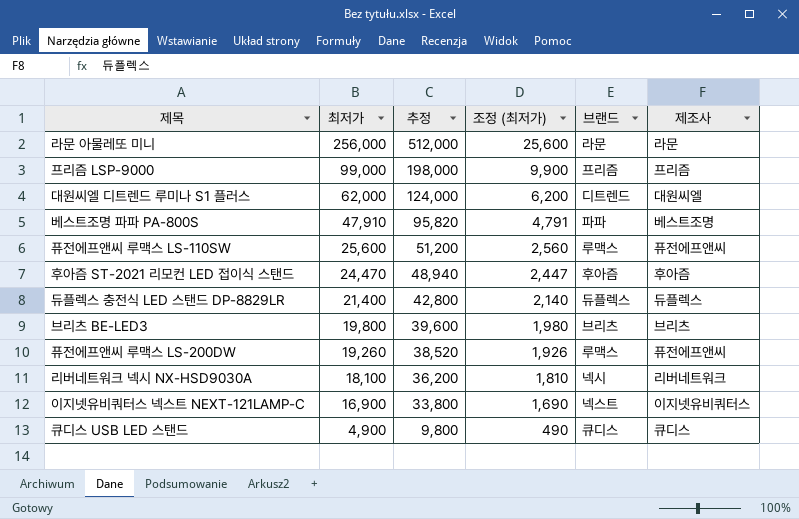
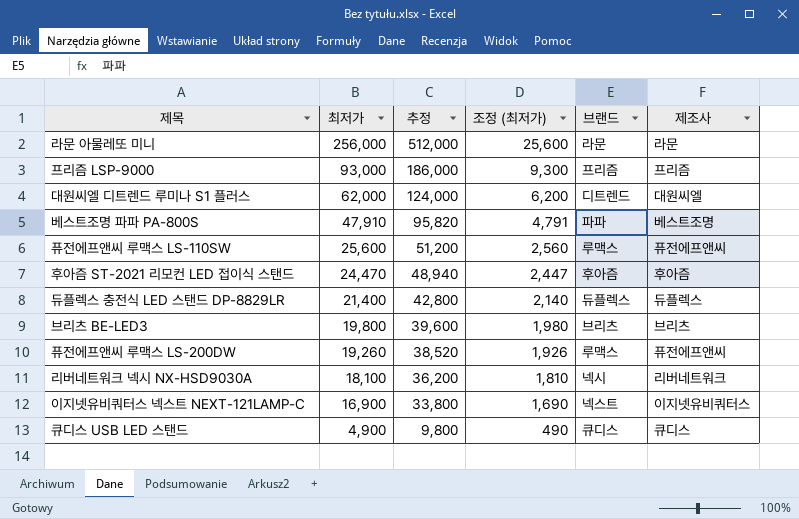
프리즘 LSP-9000 | 최저가: 99,000 -> 93,000
프리즘 LSP-9000 | 추정: 198,000 -> 186,000
프리즘 LSP-9000 | 조정 (최저가): 9,900 -> 9,300

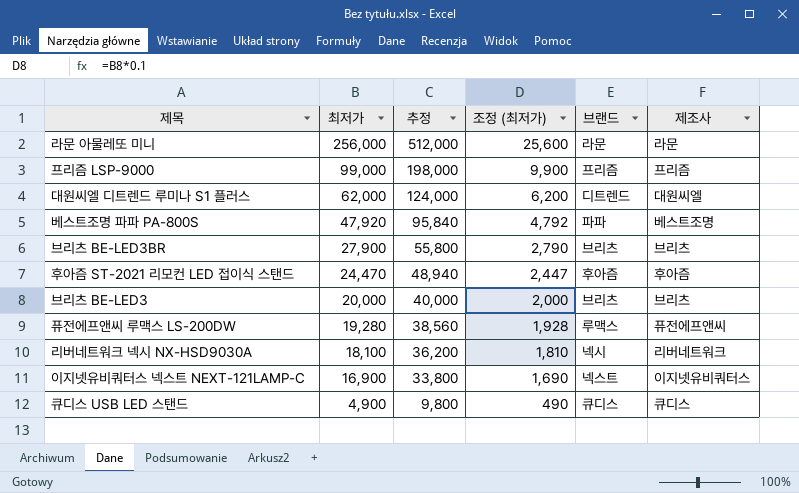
row 퓨전에프앤씨 루맥스 LS-110SW: 25,600 | 51,200 | 2,560 | 루맥스 | 퓨전에프앤씨 -> none
row 듀플렉스 충전식 LED 스탠드 DP-8829LR: 21,400 | 42,800 | 2,140 | 듀플렉스 | 듀플렉스 -> none
프리즘 LSP-9000 | 최저가: 93,000 -> 99,000
프리즘 LSP-9000 | 추정: 186,000 -> 198,000
프리즘 LSP-9000 | 조정 (최저가): 9,300 -> 9,900
베스트조명 파파 PA-800S | 최저가: 47,910 -> 47,920
베스트조명 파파 PA-800S | 추정: 95,820 -> 95,840
베스트조명 파파 PA-800S | 조정 (최저가): 4,791 -> 4,792
row 브리츠 BE-LED3BR: none -> 27,900 | 55,800 | 2,790 | 브리츠 | 브리츠
브리츠 BE-LED3 | 최저가: 19,800 -> 20,000
브리츠 BE-LED3 | 추정: 39,600 -> 40,000
브리츠 BE-LED3 | 조정 (최저가): 1,980 -> 2,000
퓨전에프앤씨 루맥스 LS-200DW | 최저가: 19,260 -> 19,280
퓨전에프앤씨 루맥스 LS-200DW | 추정: 38,520 -> 38,560
퓨전에프앤씨 루맥스 LS-200DW | 조정 (최저가): 1,926 -> 1,928

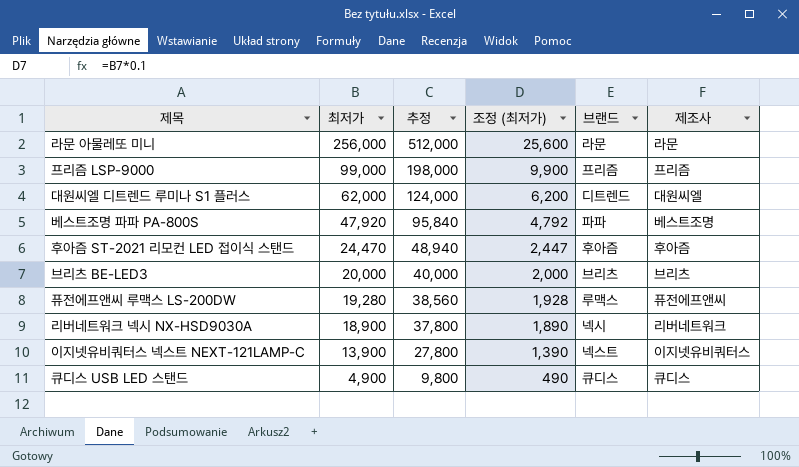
row 브리츠 BE-LED3BR: 27,900 | 55,800 | 2,790 | 브리츠 | 브리츠 -> none
리버네트워크 넥시 NX-HSD9030A | 최저가: 18,100 -> 18,900
리버네트워크 넥시 NX-HSD9030A | 추정: 36,200 -> 37,800
리버네트워크 넥시 NX-HSD9030A | 조정 (최저가): 1,810 -> 1,890
이지넷유비쿼터스 넥스트 NEXT-121LAMP-C | 최저가: 16,900 -> 13,900
이지넷유비쿼터스 넥스트 NEXT-121LAMP-C | 추정: 33,800 -> 27,800
이지넷유비쿼터스 넥스트 NEXT-121LAMP-C | 조정 (최저가): 1,690 -> 1,390

